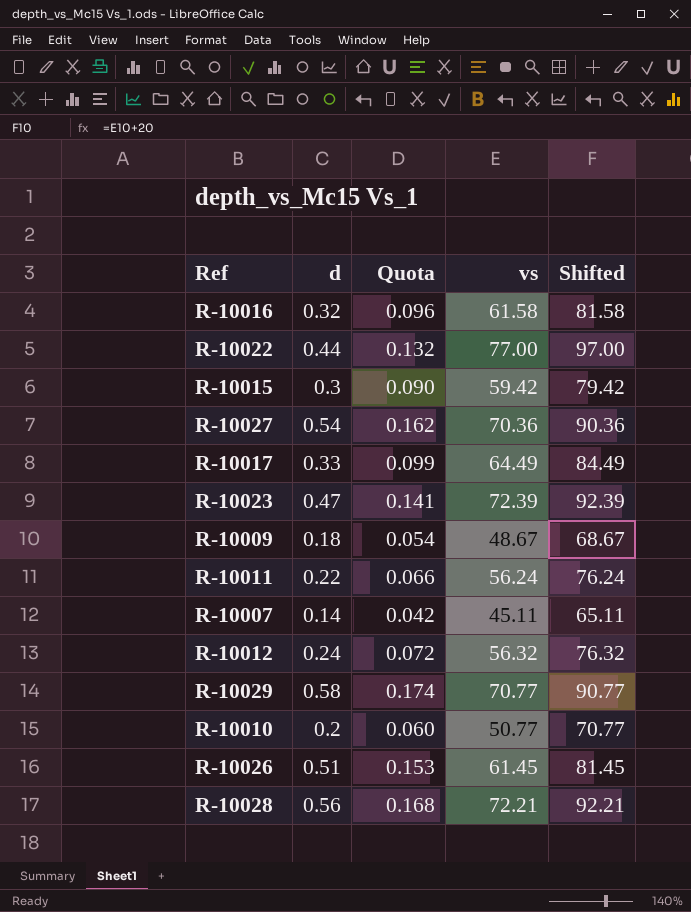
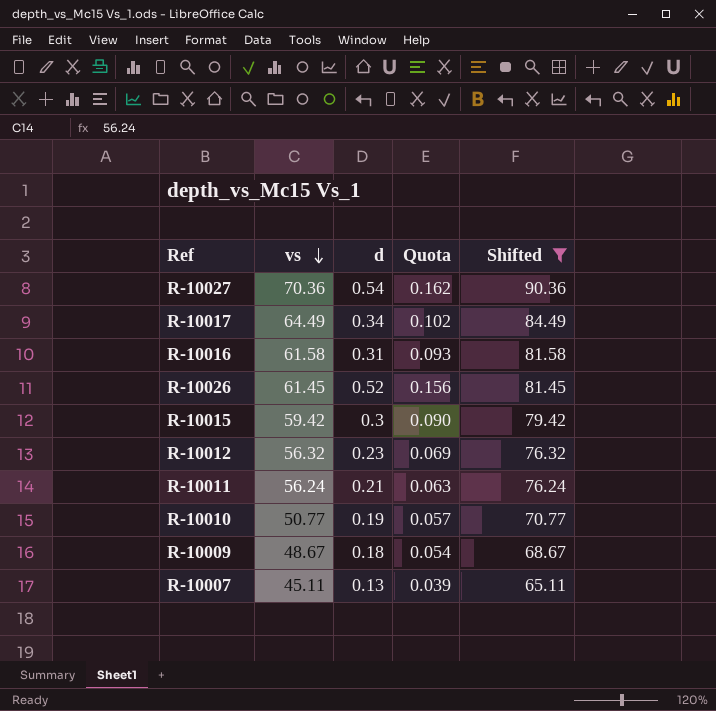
filter: none -> Shifted <= 90.36
row order: none -> vs descending
column vs | position: 4 -> 2
R-10017 | d: 0.33 -> 0.34
R-10017 | Quota: 0.099 -> 0.102
R-10016 | d: 0.32 -> 0.31
R-10016 | Quota: 0.096 -> 0.093
R-10026 | d: 0.51 -> 0.52
R-10026 | Quota: 0.153 -> 0.156
R-10012 | d: 0.24 -> 0.23
R-10012 | Quota: 0.072 -> 0.069
R-10011 | d: 0.22 -> 0.21
R-10011 | Quota: 0.066 -> 0.063
R-10010 | d: 0.2 -> 0.19
R-10010 | Quota: 0.060 -> 0.057
R-10007 | d: 0.14 -> 0.13
R-10007 | Quota: 0.042 -> 0.039

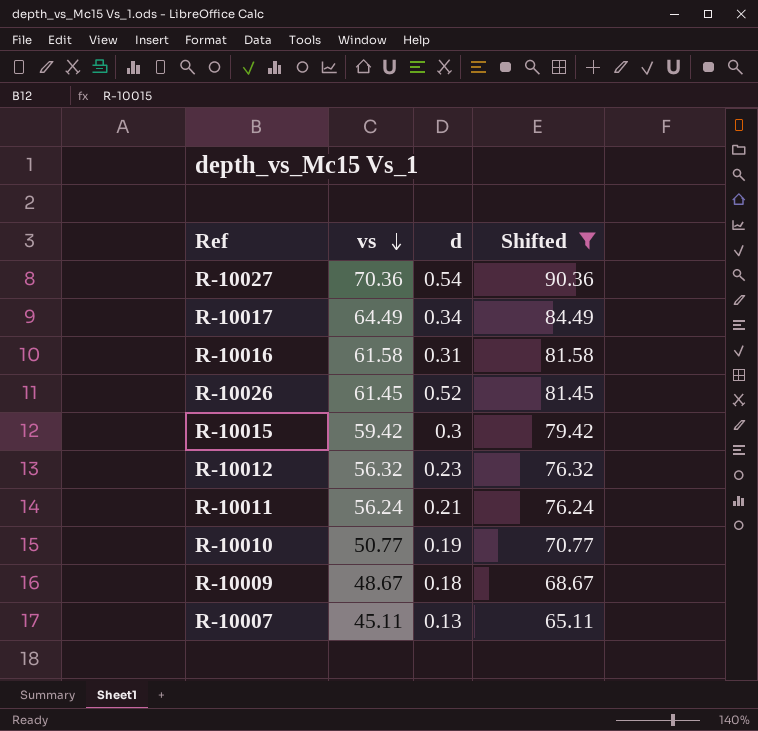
column Quota | formula: [d] * 0.3 -> none

